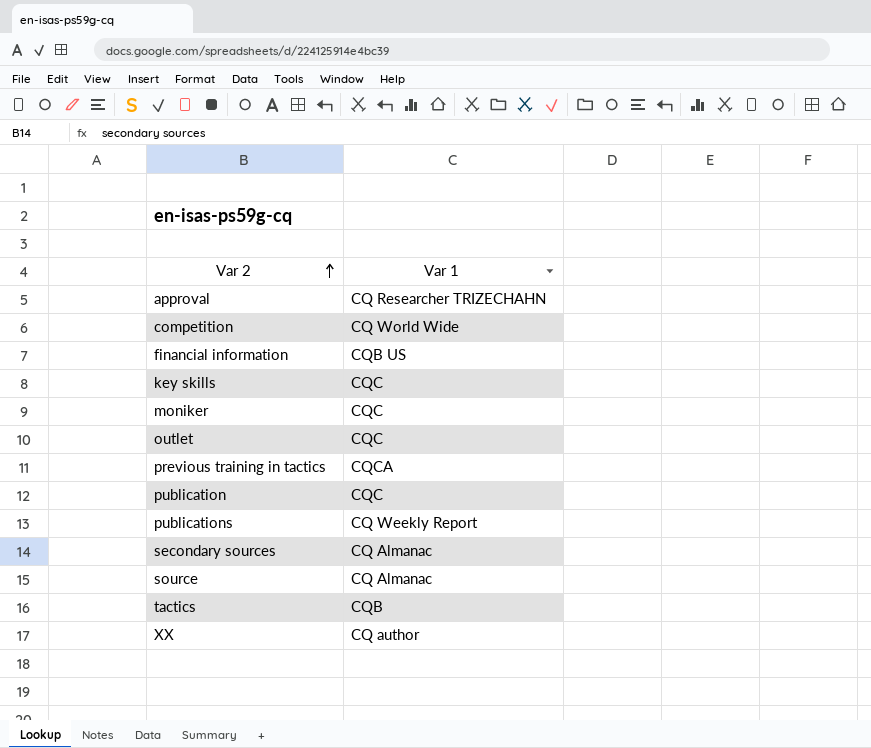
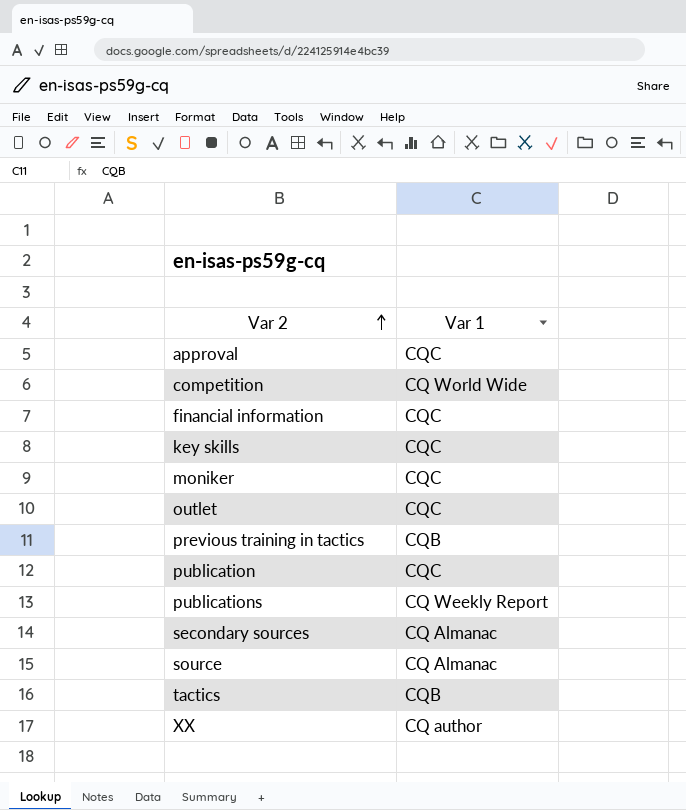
approval | Var 1: CQ Researcher TRIZECHAHN -> CQC
financial information | Var 1: CQB US -> CQC
previous training in tactics | Var 1: CQCA -> CQB

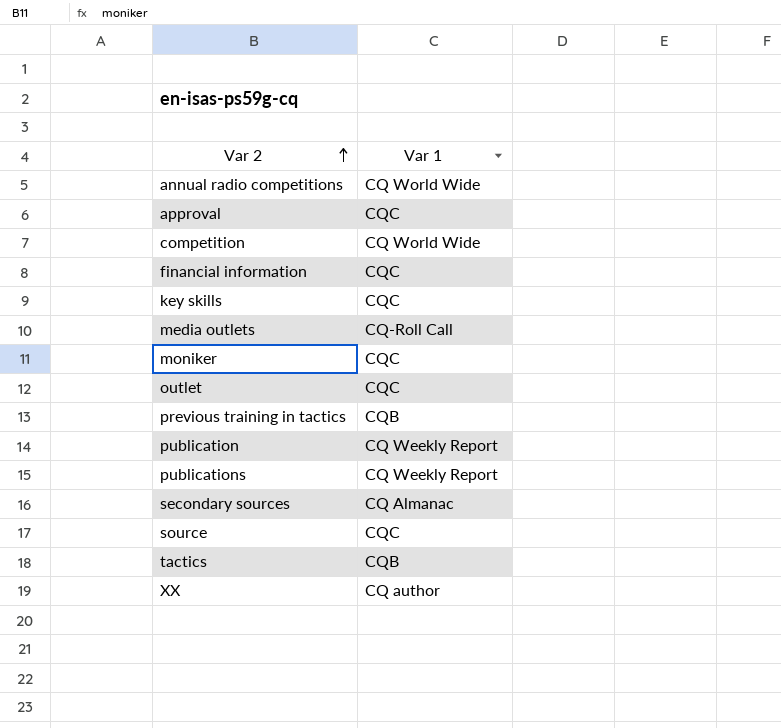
row annual radio competitions: none -> CQ World Wide
row media outlets: none -> CQ-Roll Call
publication | Var 1: CQC -> CQ Weekly Report
source | Var 1: CQ Almanac -> CQC

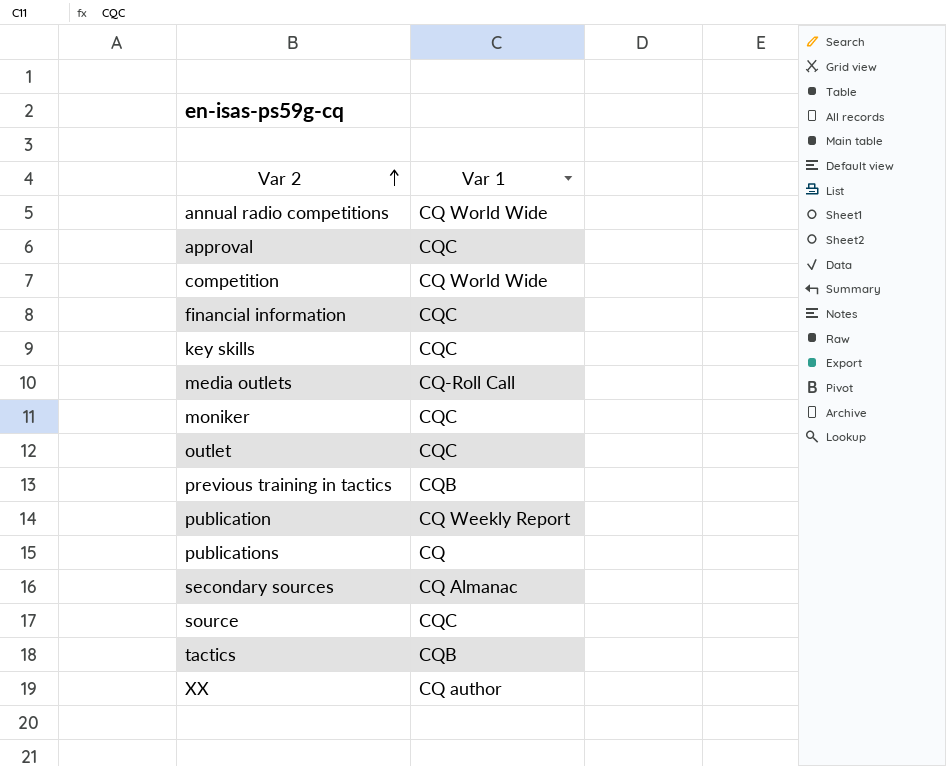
publications | Var 1: CQ Weekly Report -> CQ

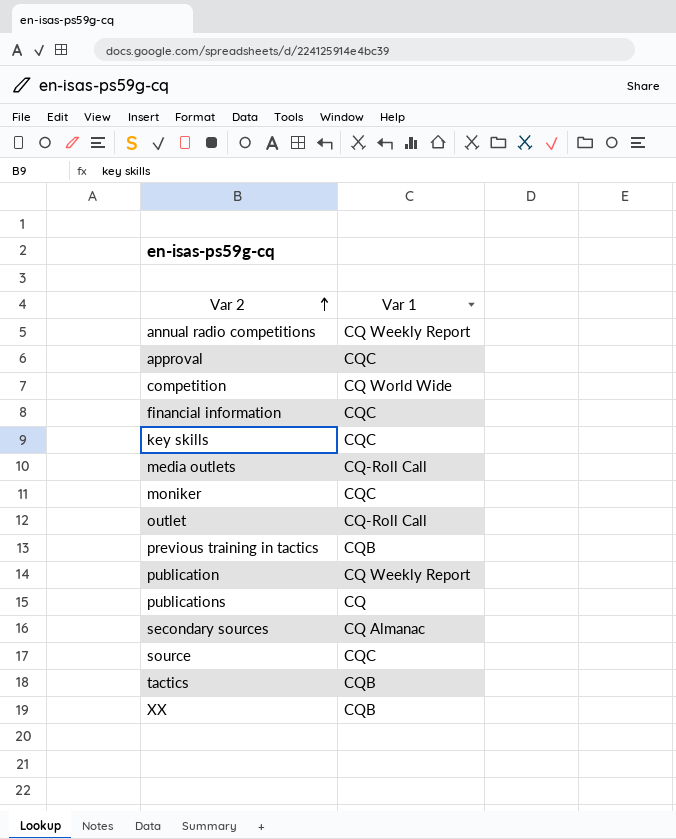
annual radio competitions | Var 1: CQ World Wide -> CQ Weekly Report
outlet | Var 1: CQC -> CQ-Roll Call
XX | Var 1: CQ author -> CQB

